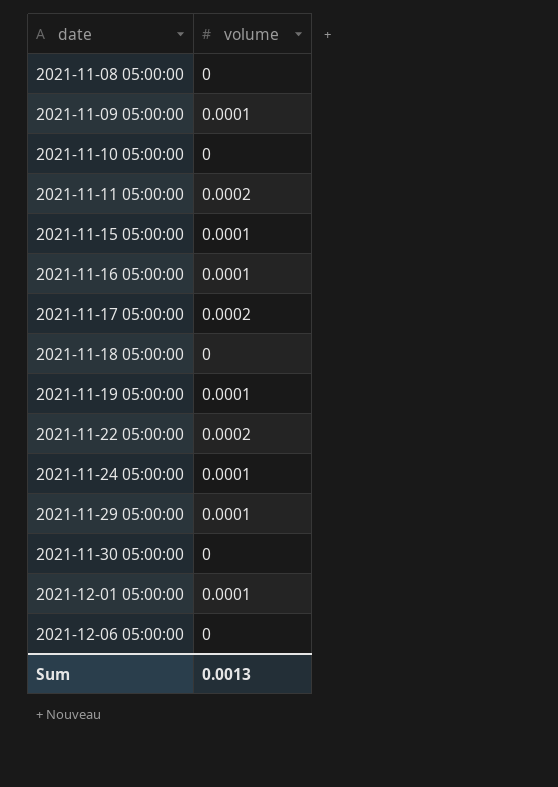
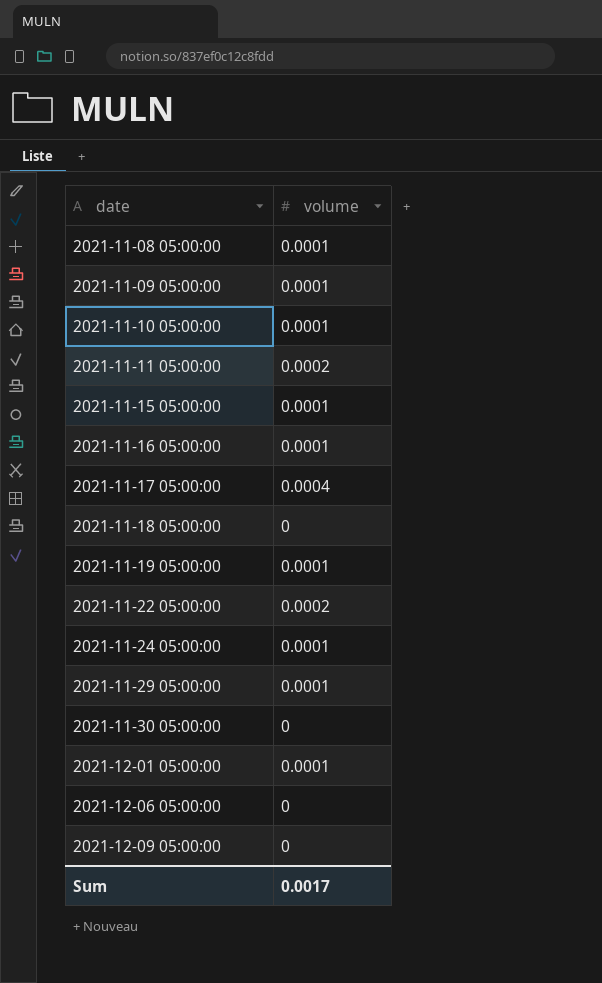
2021-11-08 05:00:00 | volume: 0 -> 0.0001
2021-11-10 05:00:00 | volume: 0 -> 0.0001
2021-11-17 05:00:00 | volume: 0.0002 -> 0.0004
row 2021-12-09 05:00:00: none -> 0
Sum | volume: 0.0013 -> 0.0017

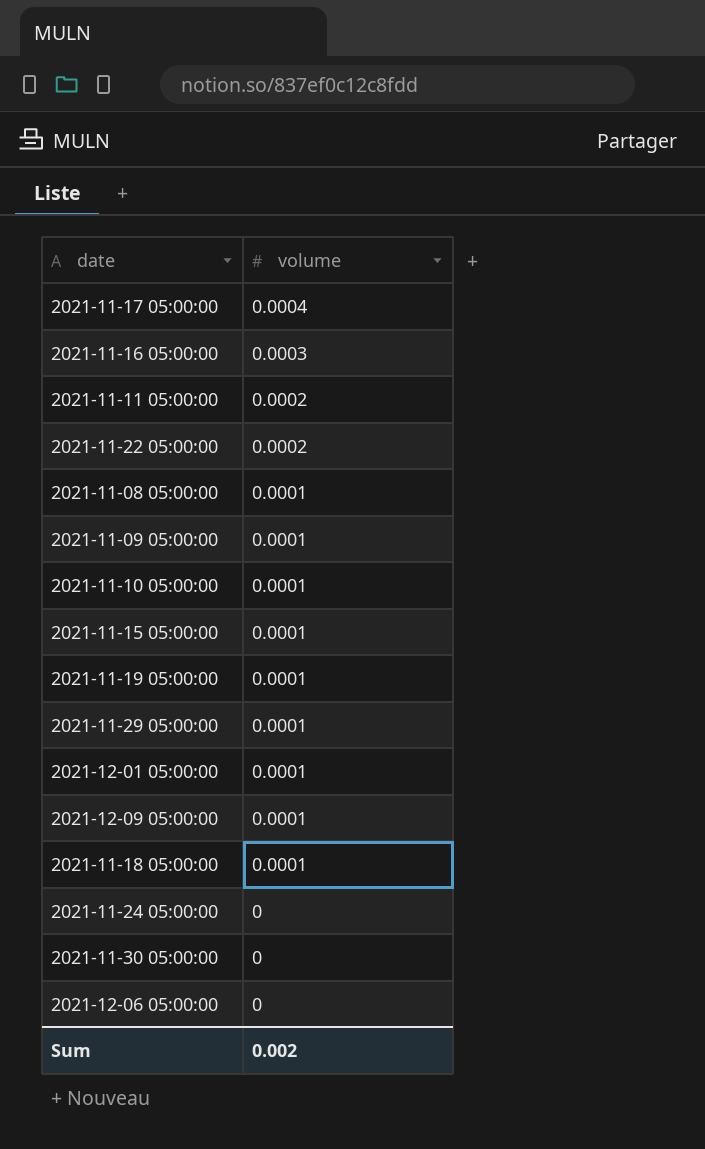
row order: date ascending -> volume descending
2021-11-16 05:00:00 | volume: 0.0001 -> 0.0003
2021-12-09 05:00:00 | volume: 0 -> 0.0001
2021-11-18 05:00:00 | volume: 0 -> 0.0001
2021-11-24 05:00:00 | volume: 0.0001 -> 0
Sum | volume: 0.0017 -> 0.002

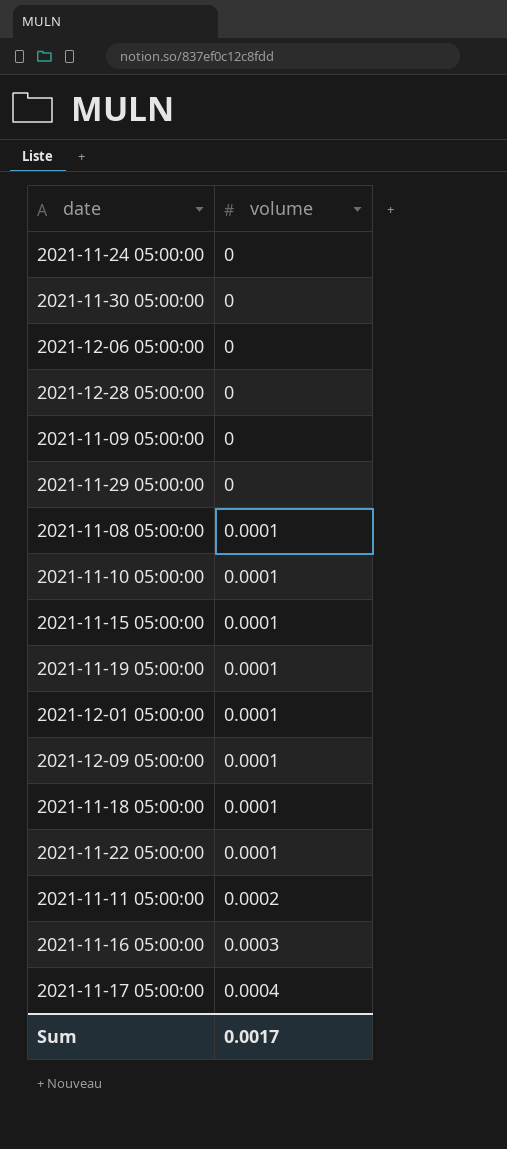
row order: volume descending -> volume ascending
row 2021-12-28 05:00:00: none -> 0
2021-11-09 05:00:00 | volume: 0.0001 -> 0
2021-11-29 05:00:00 | volume: 0.0001 -> 0
2021-11-22 05:00:00 | volume: 0.0002 -> 0.0001
Sum | volume: 0.002 -> 0.0017

